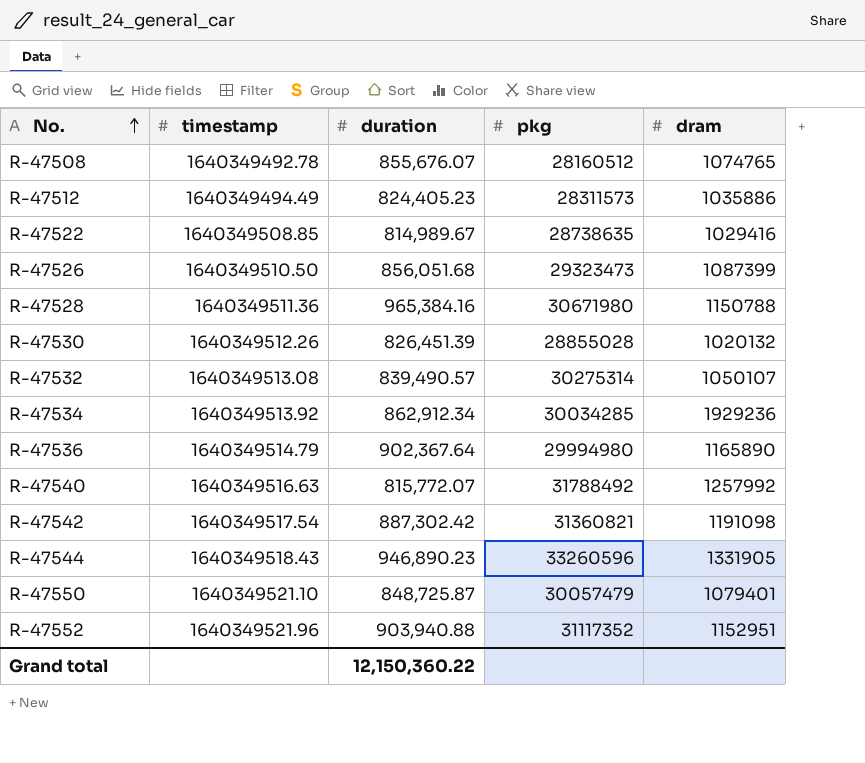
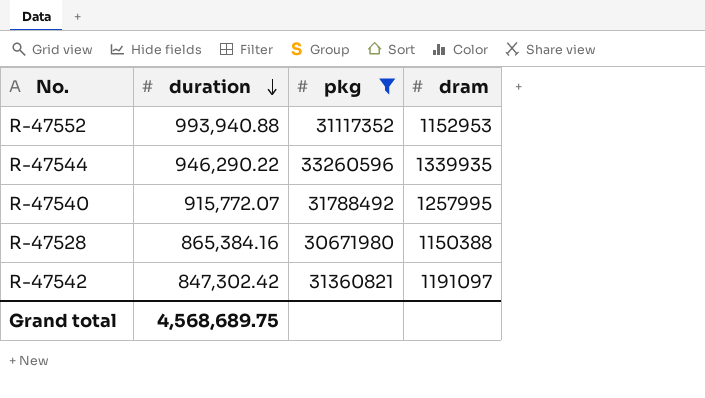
filter: none -> pkg >= 30671980
row order: No. ascending -> duration descending
column timestamp | position: 2 -> none
R-47552 | duration: 903,940.88 -> 993,940.88
R-47552 | dram: 1152951 -> 1152953
R-47544 | duration: 946,890.23 -> 946,290.22
R-47544 | dram: 1331905 -> 1339935
R-47540 | duration: 815,772.07 -> 915,772.07
R-47540 | dram: 1257992 -> 1257995
R-47528 | duration: 965,384.16 -> 865,384.16
R-47528 | dram: 1150788 -> 1150388
R-47542 | duration: 887,302.42 -> 847,302.42
R-47542 | dram: 1191098 -> 1191097
Grand total | duration: 12,150,360.22 -> 4,568,689.75

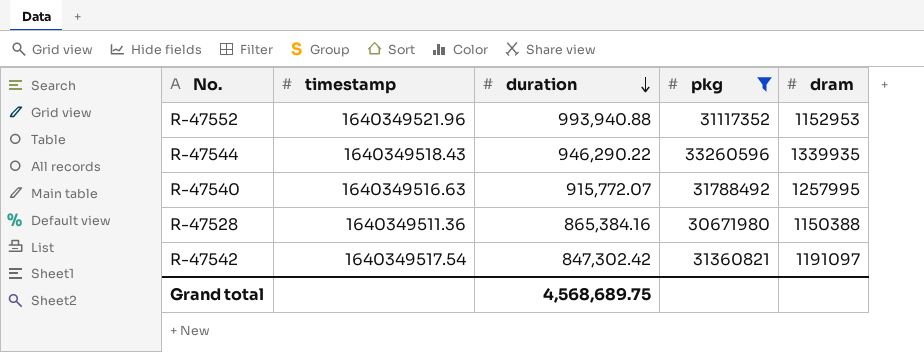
column timestamp | position: none -> 2

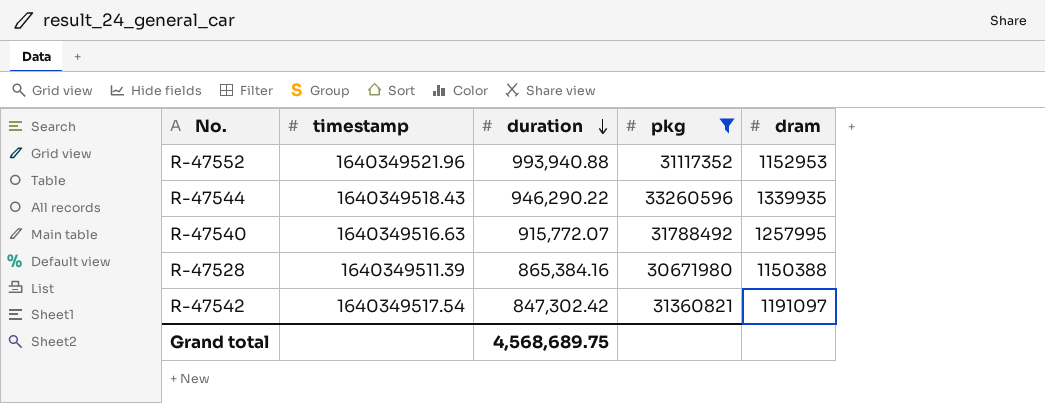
R-47528 | timestamp: 1640349511.36 -> 1640349511.39

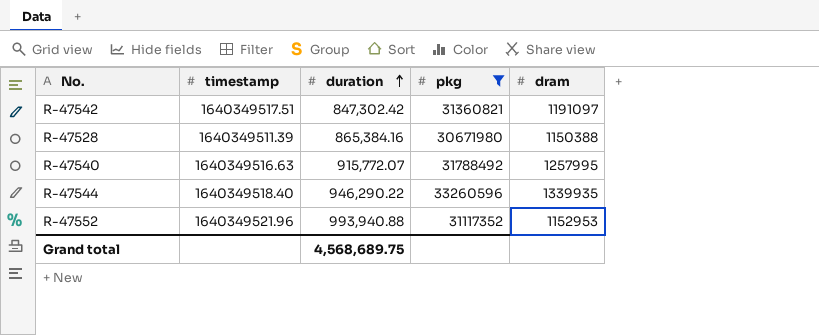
row order: duration descending -> duration ascending
R-47542 | timestamp: 1640349517.54 -> 1640349517.51
R-47544 | timestamp: 1640349518.43 -> 1640349518.40

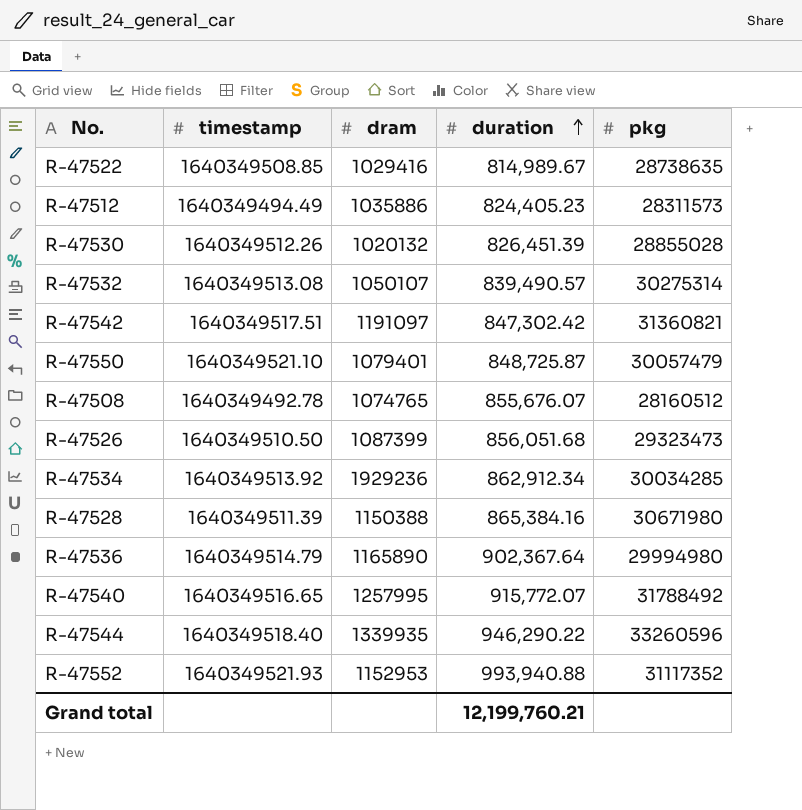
filter: pkg >= 30671980 -> none
column dram | position: 5 -> 3
R-47540 | timestamp: 1640349516.63 -> 1640349516.65
R-47552 | timestamp: 1640349521.96 -> 1640349521.93
Grand total | duration: 4,568,689.75 -> 12,199,760.21

